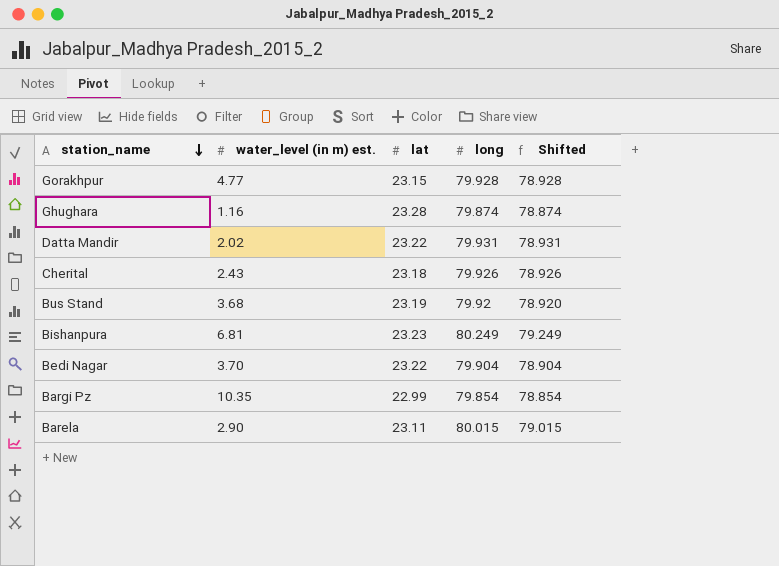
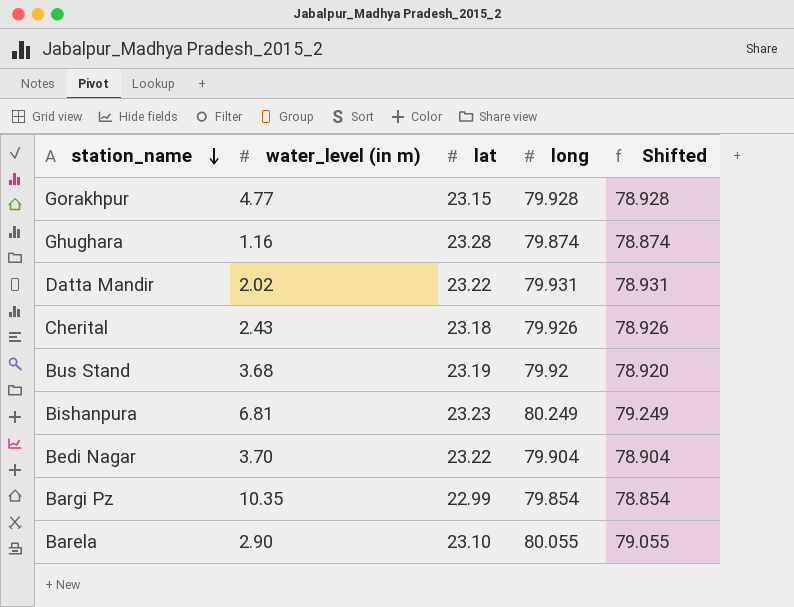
column name: water_level (in m) est. -> water_level (in m)
Barela | lat: 23.11 -> 23.10
Barela | long: 80.015 -> 80.055
Barela | Shifted: 79.015 -> 79.055

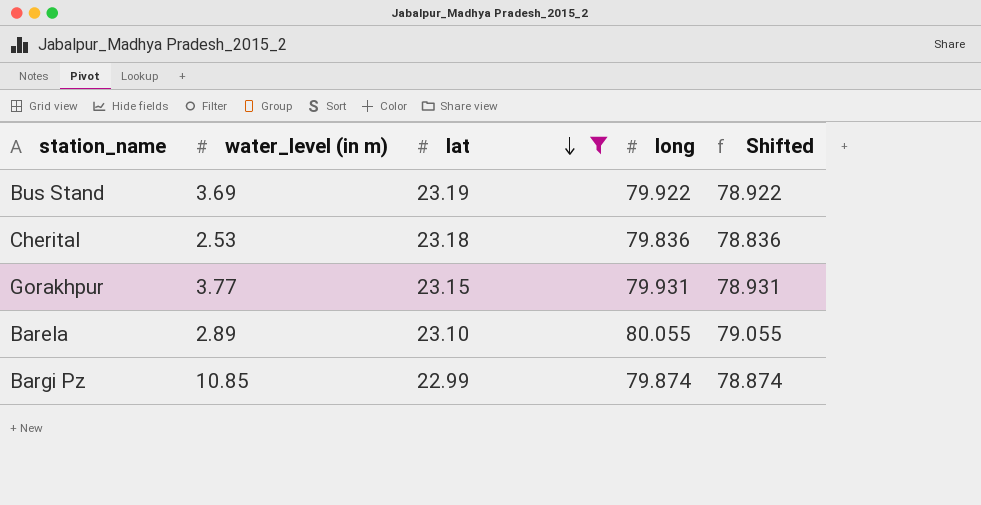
filter: none -> lat <= 23.19
row order: station_name descending -> lat descending
Bus Stand | water_level (in m): 3.68 -> 3.69
Bus Stand | long: 79.92 -> 79.922
Bus Stand | Shifted: 78.920 -> 78.922
Cherital | water_level (in m): 2.43 -> 2.53
Cherital | long: 79.926 -> 79.836
Cherital | Shifted: 78.926 -> 78.836
Gorakhpur | water_level (in m): 4.77 -> 3.77
Gorakhpur | long: 79.928 -> 79.931
Gorakhpur | Shifted: 78.928 -> 78.931
Barela | water_level (in m): 2.90 -> 2.89
Bargi Pz | water_level (in m): 10.35 -> 10.85
Bargi Pz | long: 79.854 -> 79.874
Bargi Pz | Shifted: 78.854 -> 78.874

